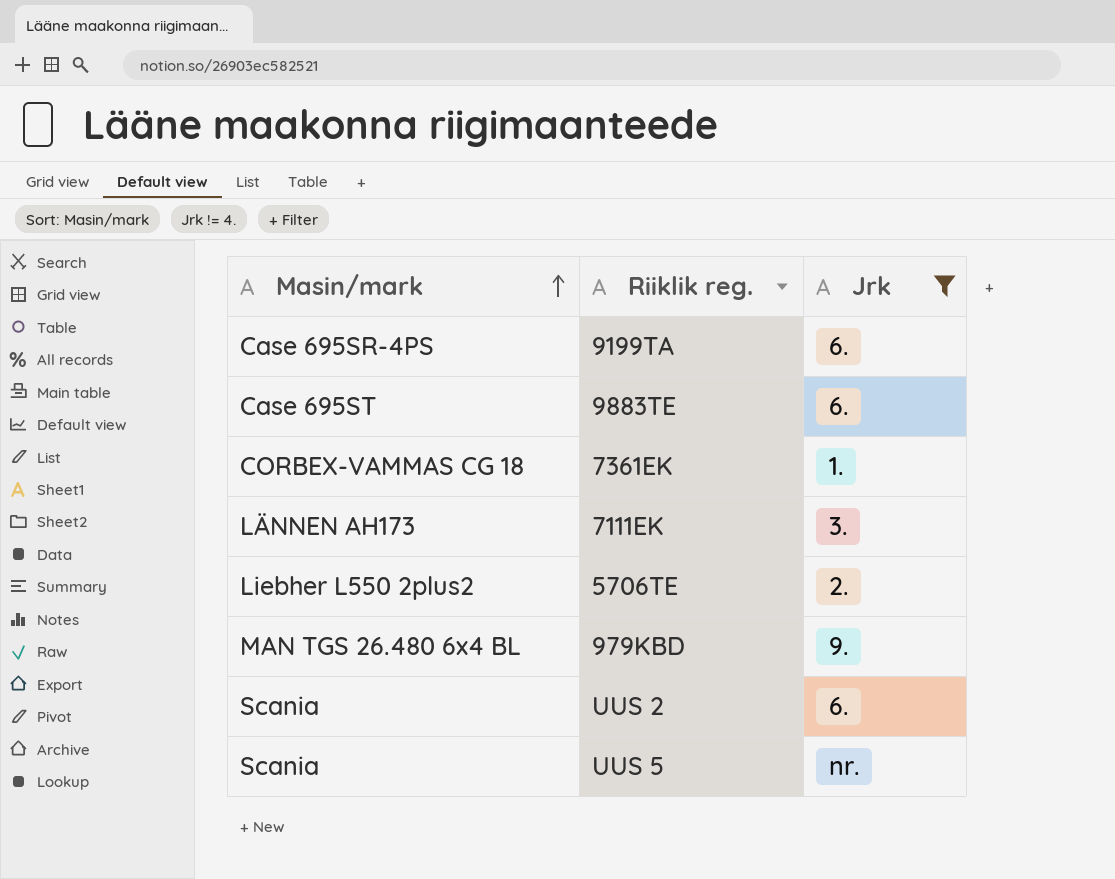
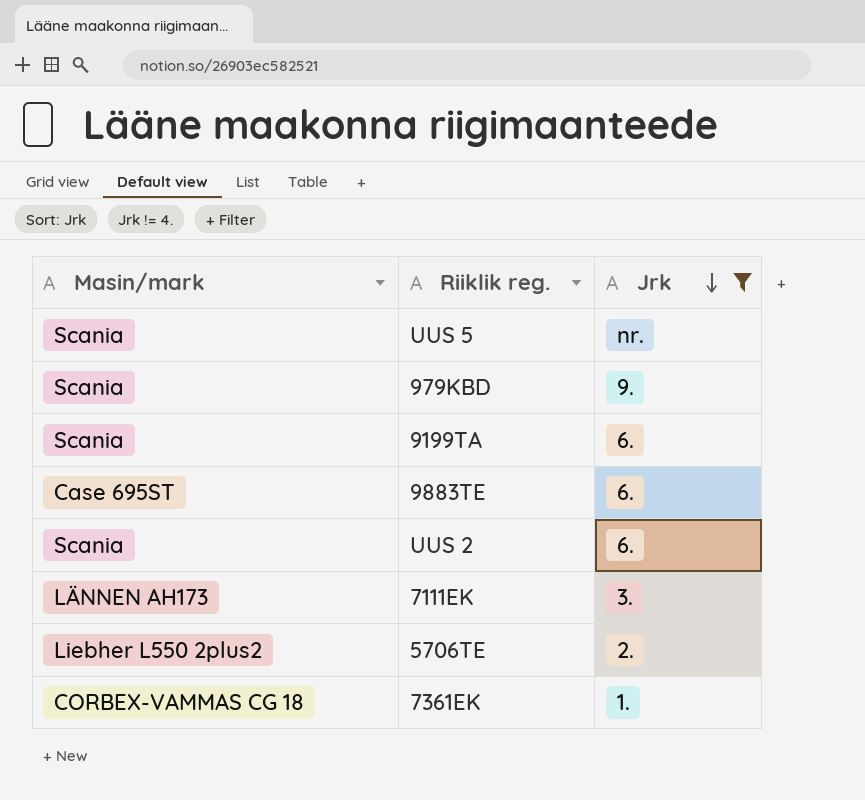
row order: Masin/mark ascending -> Jrk descending
979KBD | Masin/mark: MAN TGS 26.480 6x4 BL -> Scania
9199TA | Masin/mark: Case 695SR-4PS -> Scania

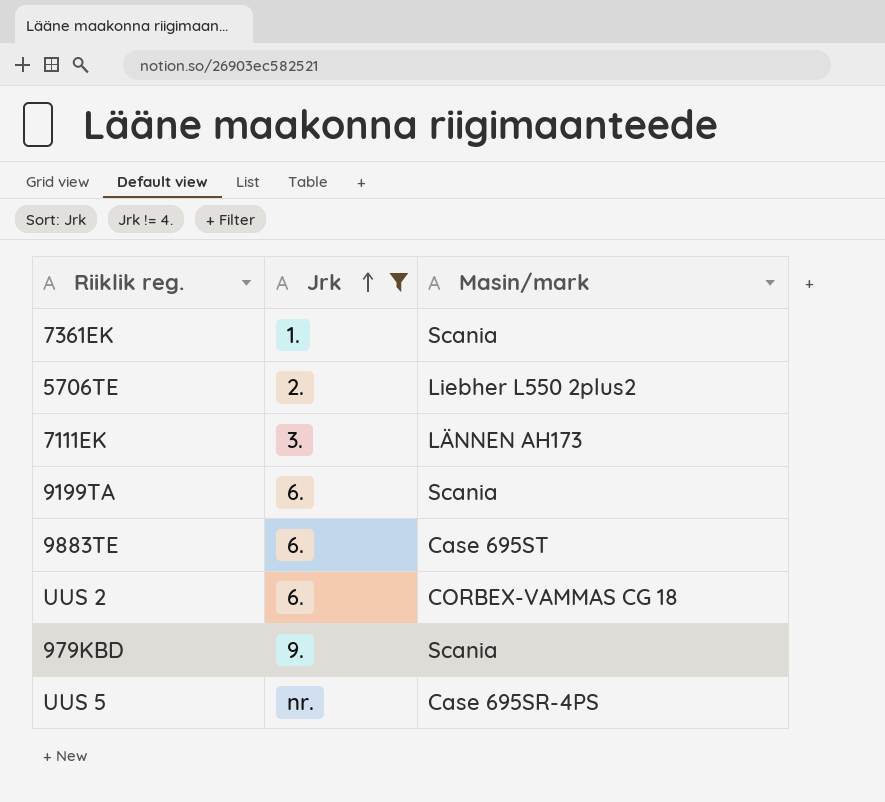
row order: Jrk descending -> Jrk ascending
column Masin/mark | position: 1 -> 3
7361EK | Masin/mark: CORBEX-VAMMAS CG 18 -> Scania
UUS 2 | Masin/mark: Scania -> CORBEX-VAMMAS CG 18
UUS 5 | Masin/mark: Scania -> Case 695SR-4PS

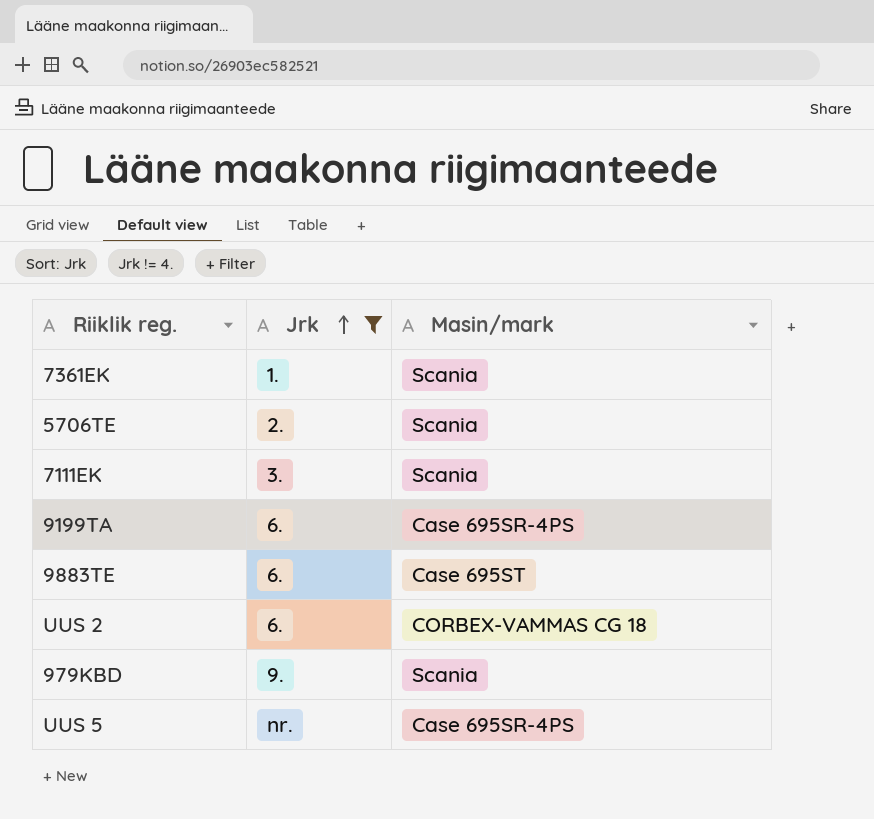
5706TE | Masin/mark: Liebher L550 2plus2 -> Scania
7111EK | Masin/mark: LÄNNEN AH173 -> Scania
9199TA | Masin/mark: Scania -> Case 695SR-4PS

